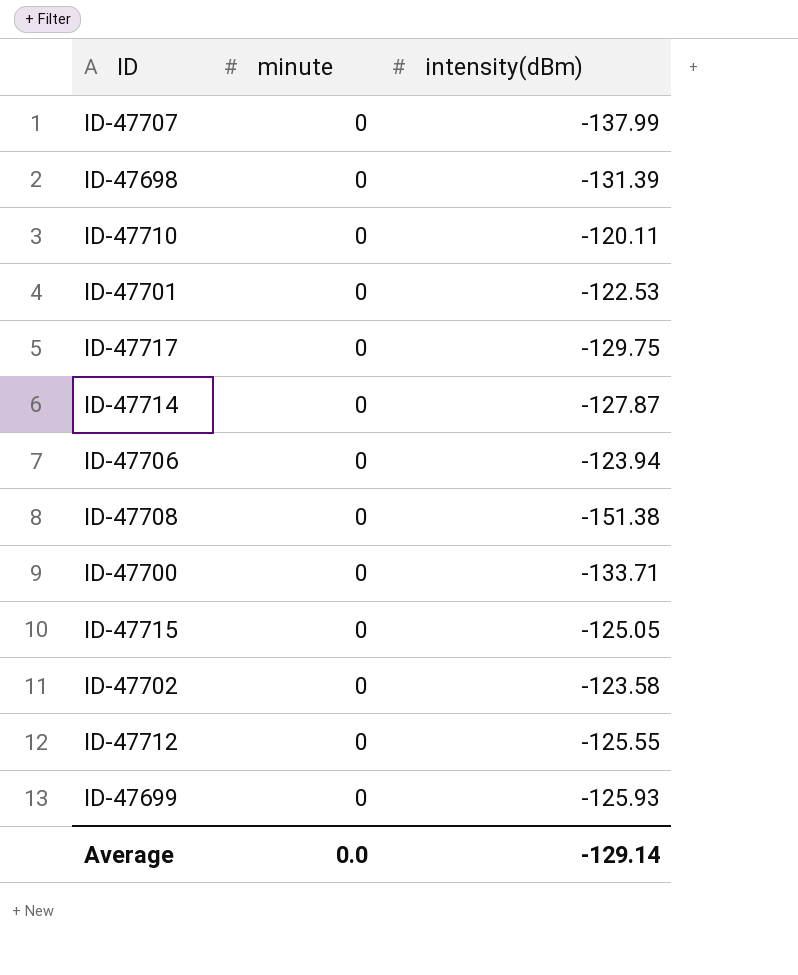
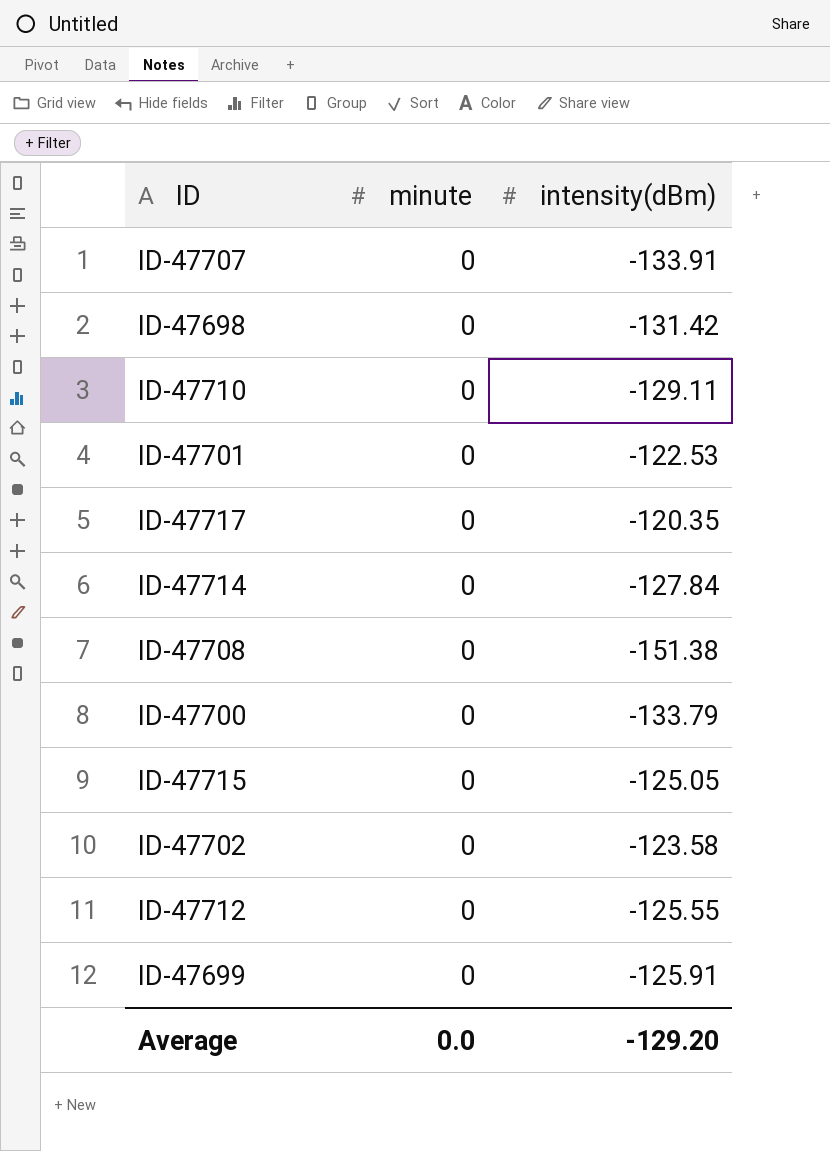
row ID-47706: 0 | -123.94 -> none
ID-47707 | intensity(dBm): -137.99 -> -133.91
ID-47698 | intensity(dBm): -131.39 -> -131.42
ID-47710 | intensity(dBm): -120.11 -> -129.11
ID-47717 | intensity(dBm): -129.75 -> -120.35
ID-47714 | intensity(dBm): -127.87 -> -127.84
ID-47700 | intensity(dBm): -133.71 -> -133.79
ID-47699 | intensity(dBm): -125.93 -> -125.91
Average | intensity(dBm): -129.14 -> -129.20

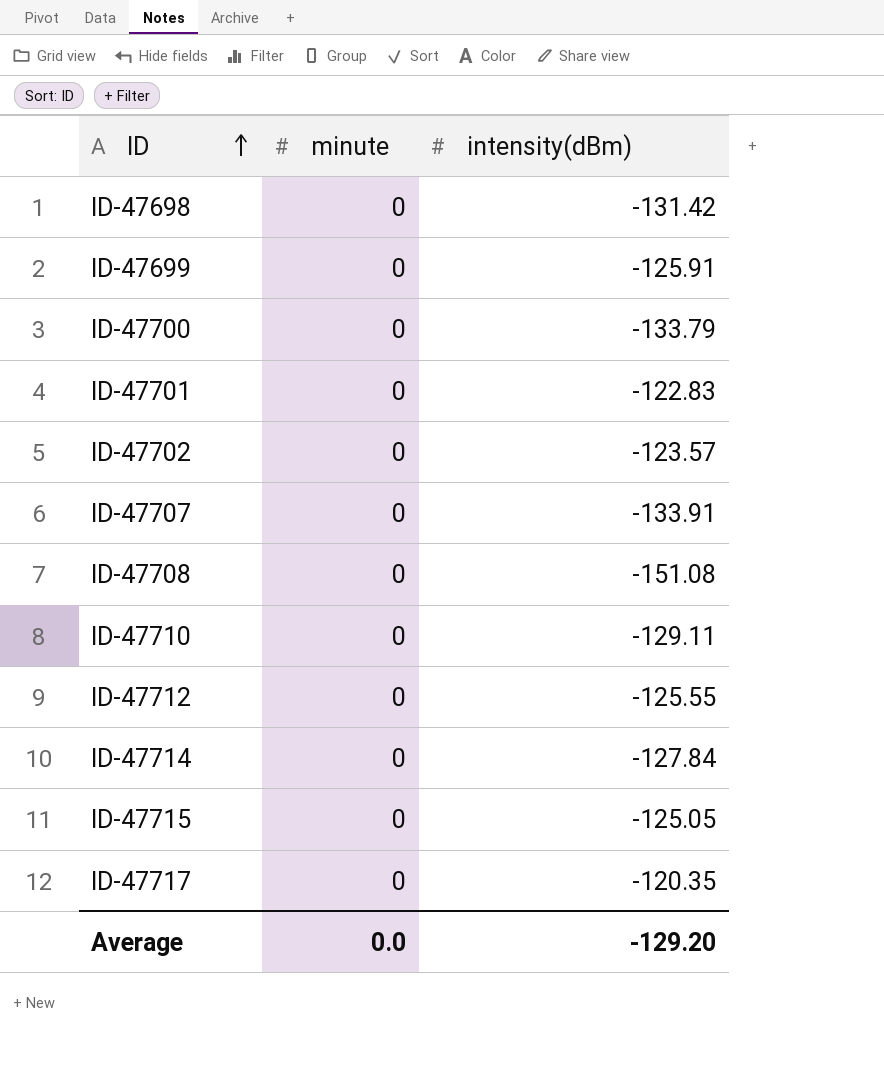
row order: none -> ID ascending
ID-47701 | intensity(dBm): -122.53 -> -122.83
ID-47702 | intensity(dBm): -123.58 -> -123.57
ID-47708 | intensity(dBm): -151.38 -> -151.08

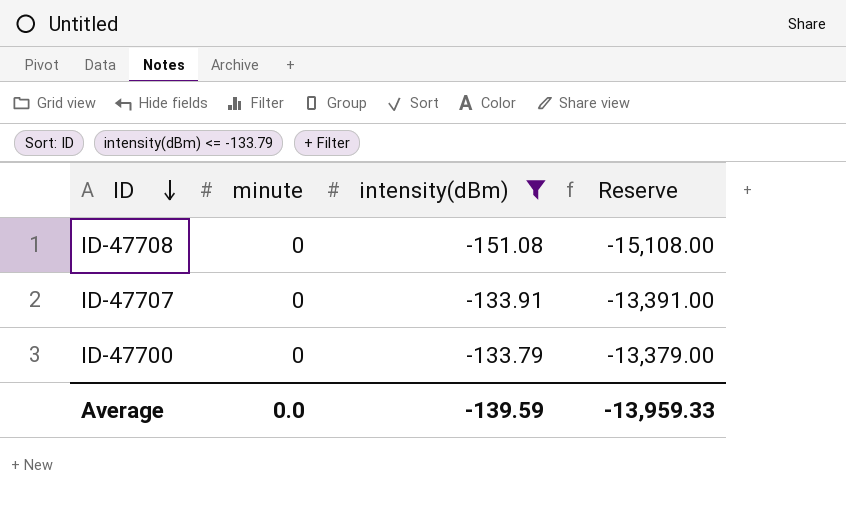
filter: none -> intensity(dBm) <= -133.79
row order: ID ascending -> ID descending
column Reserve | formula: none -> [intensity(dBm)] * 100
Average | intensity(dBm): -129.20 -> -139.59

